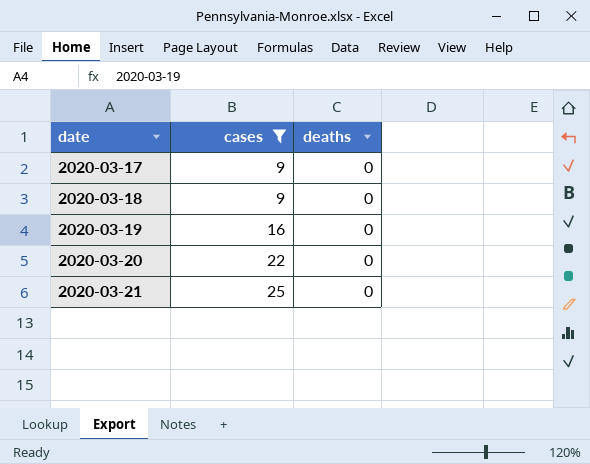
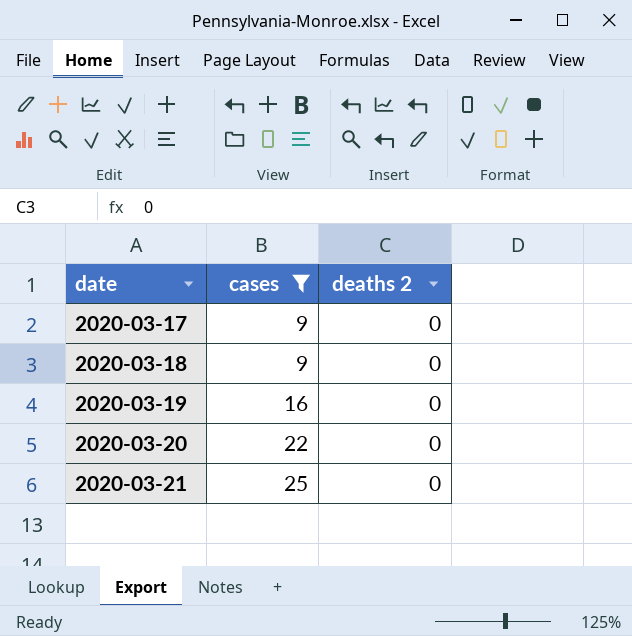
column name: deaths -> deaths 2

